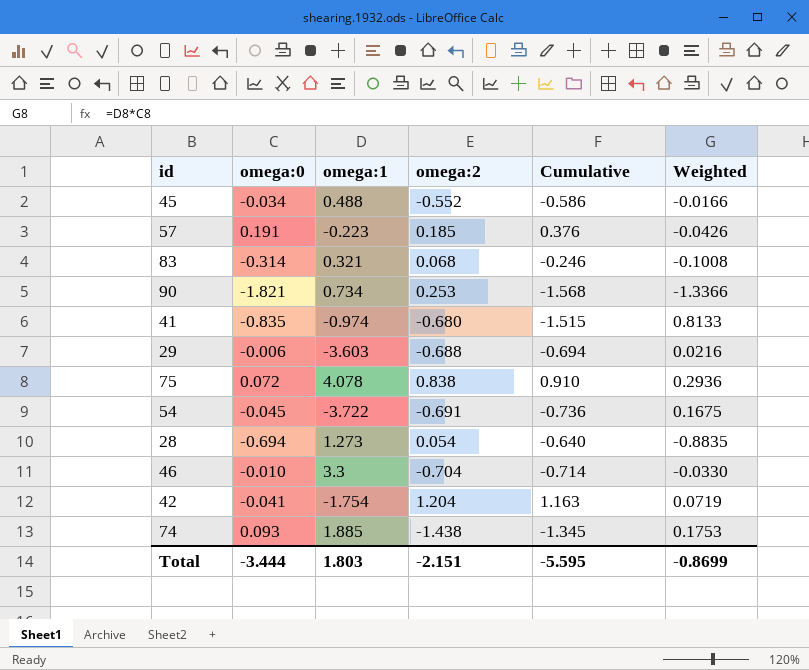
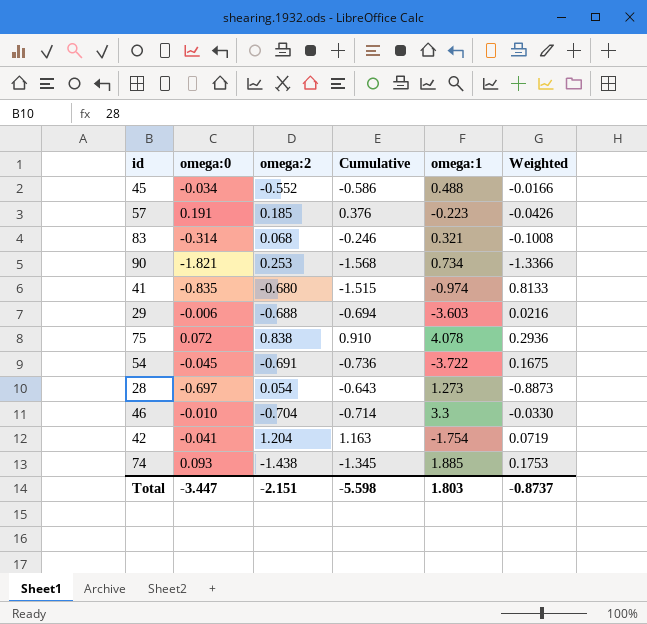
column omega:1 | position: 3 -> 5
28 | omega:0: -0.694 -> -0.697
28 | Cumulative: -0.640 -> -0.643
28 | Weighted: -0.8835 -> -0.8873
Total | omega:0: -3.444 -> -3.447
Total | Cumulative: -5.595 -> -5.598
Total | Weighted: -0.8699 -> -0.8737

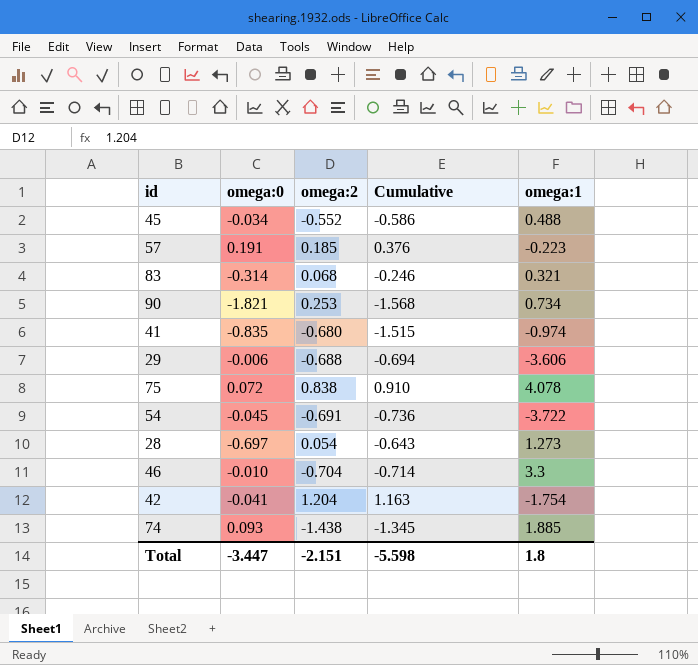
column Weighted | formula: [omega:0] * [omega:1] -> none
29 | omega:1: -3.603 -> -3.606
Total | omega:1: 1.803 -> 1.8

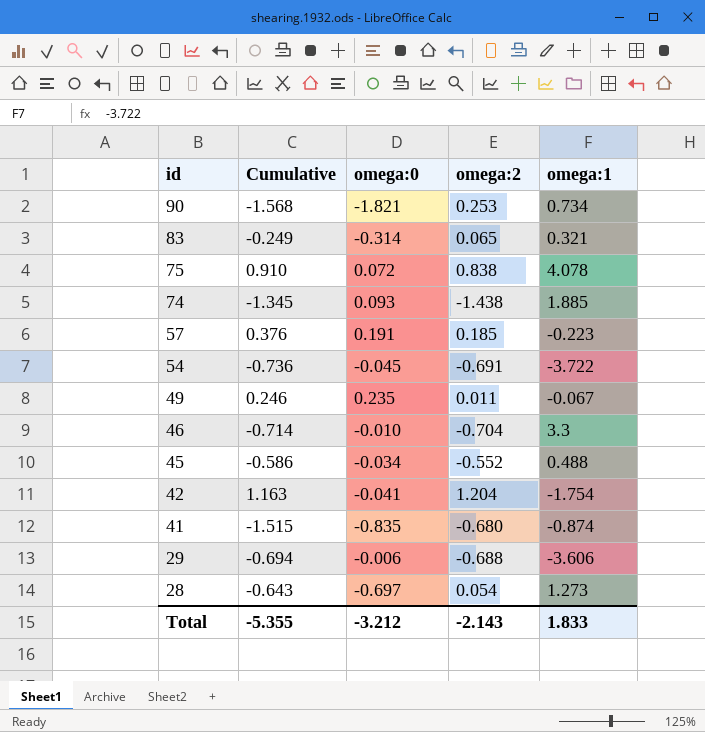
row order: none -> id descending
column Cumulative | position: 4 -> 2
83 | Cumulative: -0.246 -> -0.249
83 | omega:2: 0.068 -> 0.065
row 49: none -> 0.246 | 0.235 | 0.011 | -0.067
41 | omega:1: -0.974 -> -0.874
Total | Cumulative: -5.598 -> -5.355
Total | omega:0: -3.447 -> -3.212
Total | omega:2: -2.151 -> -2.143
Total | omega:1: 1.8 -> 1.833

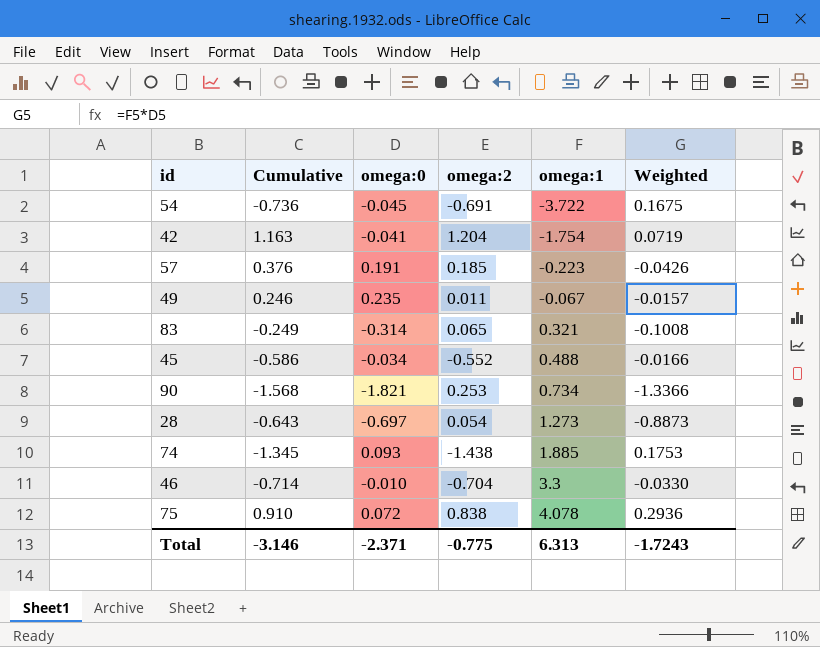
row order: id descending -> omega:1 ascending
column Weighted | formula: none -> [omega:0] * [omega:1]
row 41: -1.515 | -0.835 | -0.680 | -0.874 -> none
row 29: -0.694 | -0.006 | -0.688 | -3.606 -> none
Total | Cumulative: -5.355 -> -3.146
Total | omega:0: -3.212 -> -2.371
Total | omega:2: -2.143 -> -0.775
Total | omega:1: 1.833 -> 6.313

